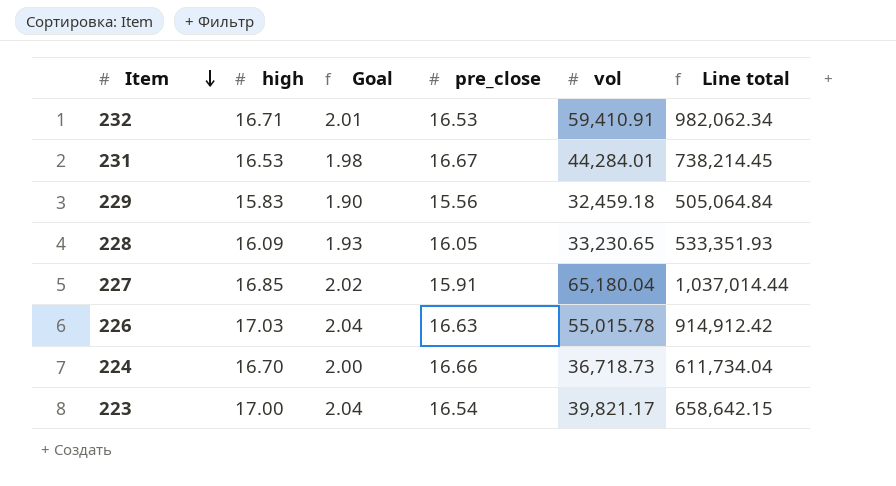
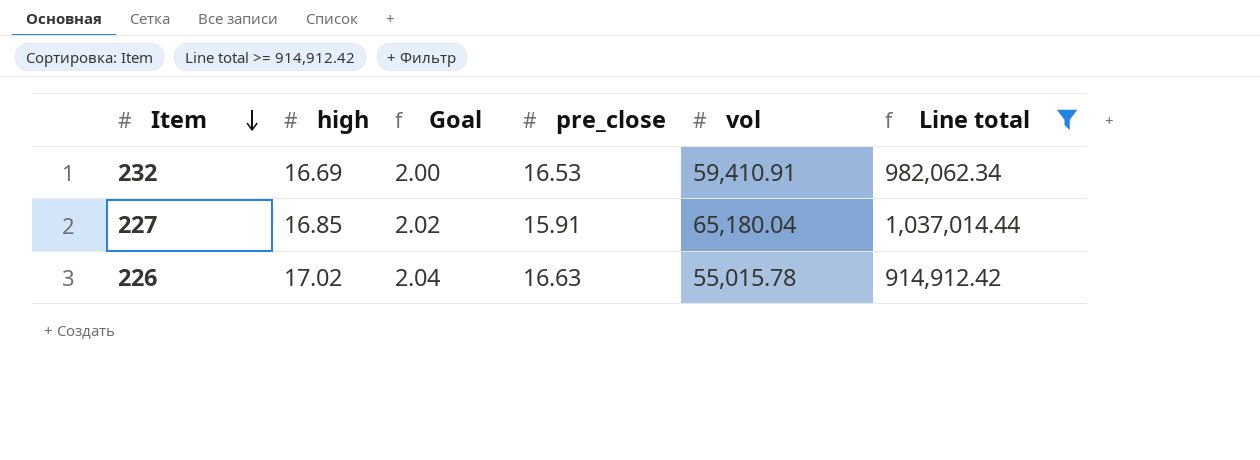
filter: none -> Line total >= 914,912.42
232 | high: 16.71 -> 16.69
232 | Goal: 2.01 -> 2.00
226 | high: 17.03 -> 17.02

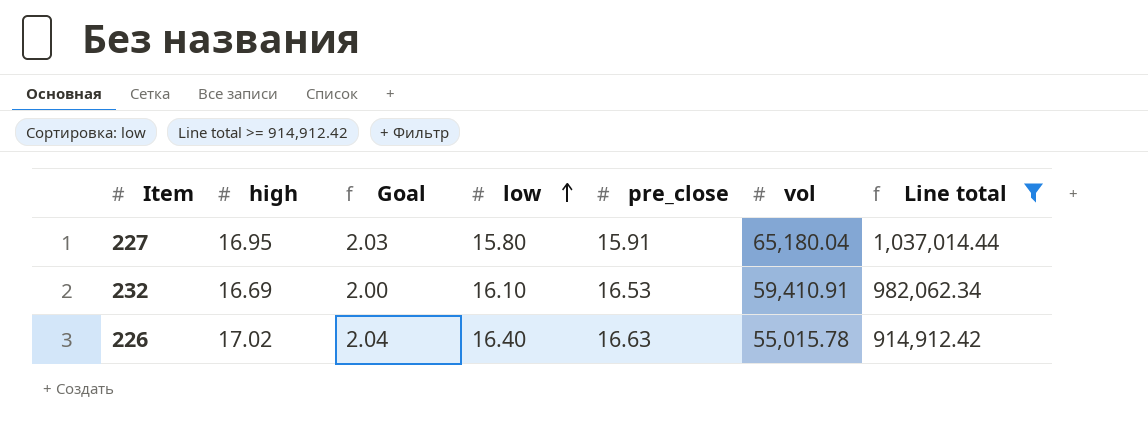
row order: Item descending -> low ascending
column low | position: none -> 4
227 | high: 16.85 -> 16.95
227 | Goal: 2.02 -> 2.03

